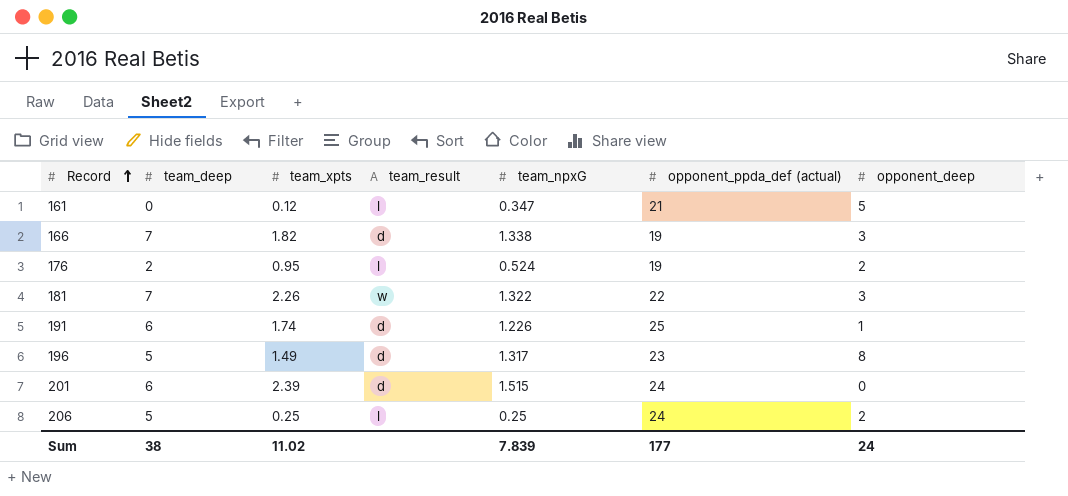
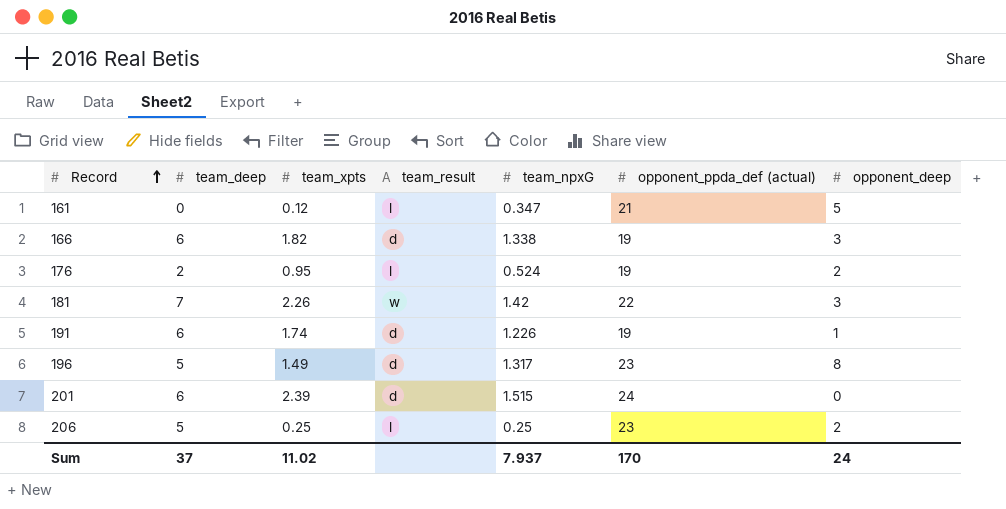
166 | team_deep: 7 -> 6
181 | team_npxG: 1.322 -> 1.42
191 | opponent_ppda_def (actual): 25 -> 19
206 | opponent_ppda_def (actual): 24 -> 23
Sum | team_deep: 38 -> 37
Sum | team_npxG: 7.839 -> 7.937
Sum | opponent_ppda_def (actual): 177 -> 170

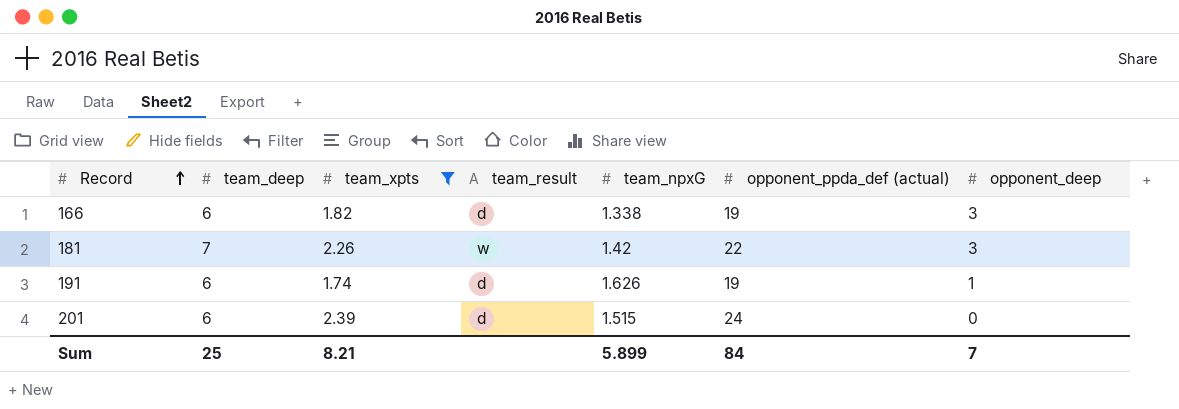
filter: none -> team_xpts >= 1.74
191 | team_npxG: 1.226 -> 1.626
Sum | team_deep: 37 -> 25
Sum | team_xpts: 11.02 -> 8.21
Sum | team_npxG: 7.937 -> 5.899
Sum | opponent_ppda_def (actual): 170 -> 84
Sum | opponent_deep: 24 -> 7

